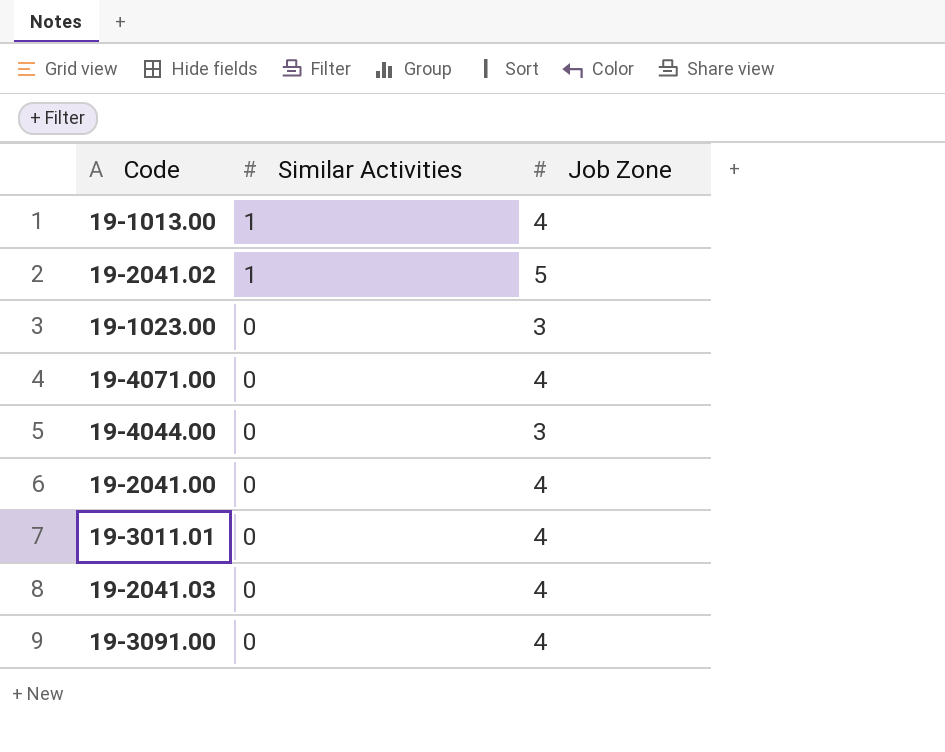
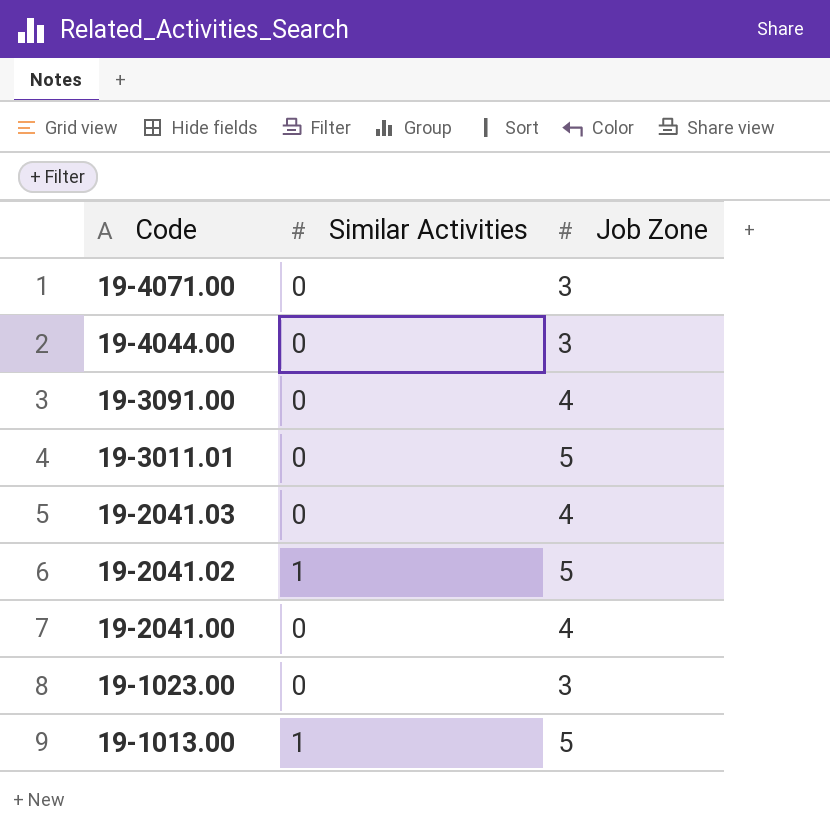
row order: Similar Activities descending -> Code descending
19-4071.00 | Job Zone: 4 -> 3
19-3011.01 | Job Zone: 4 -> 5
19-1013.00 | Job Zone: 4 -> 5

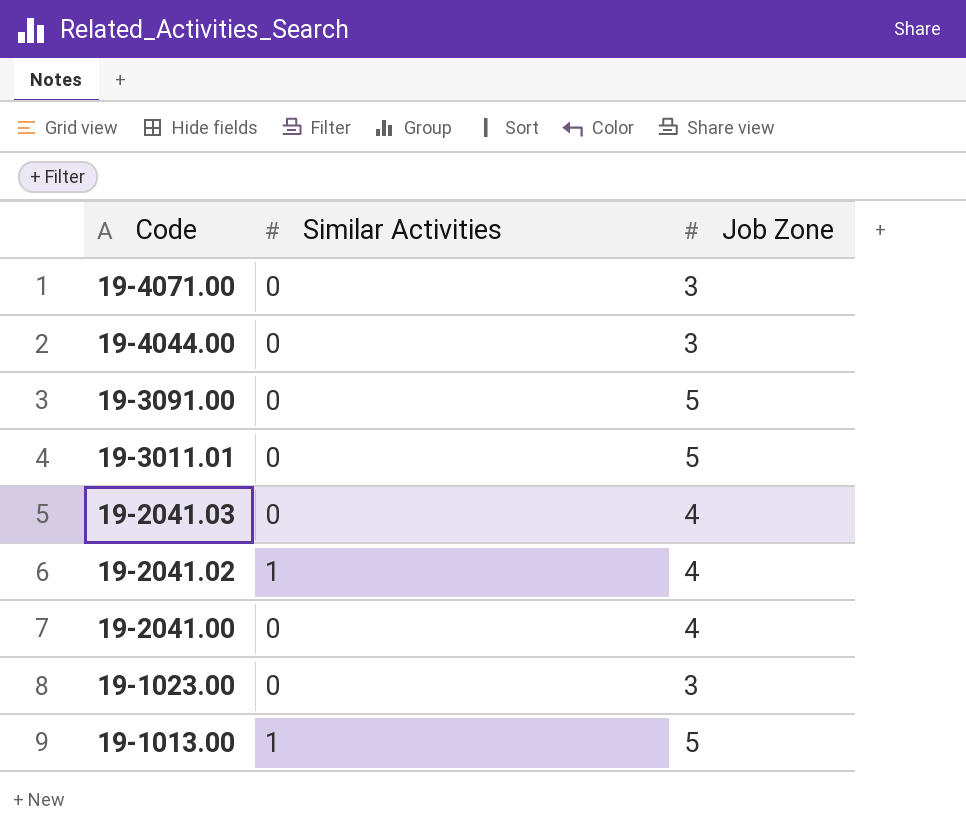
19-3091.00 | Job Zone: 4 -> 5
19-2041.02 | Job Zone: 5 -> 4

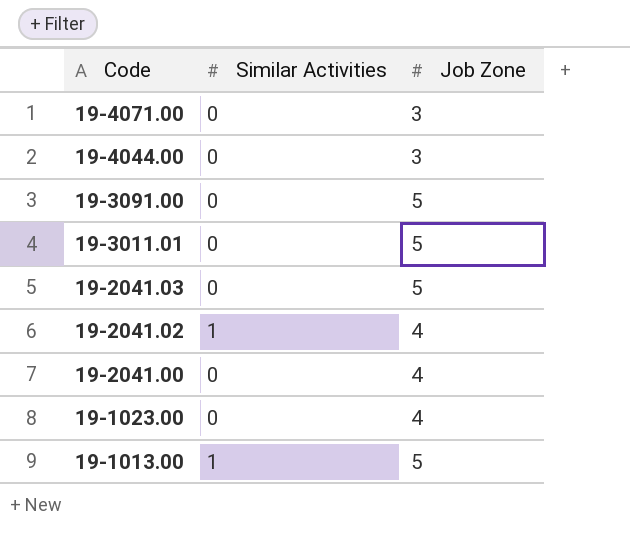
19-2041.03 | Job Zone: 4 -> 5
19-1023.00 | Job Zone: 3 -> 4

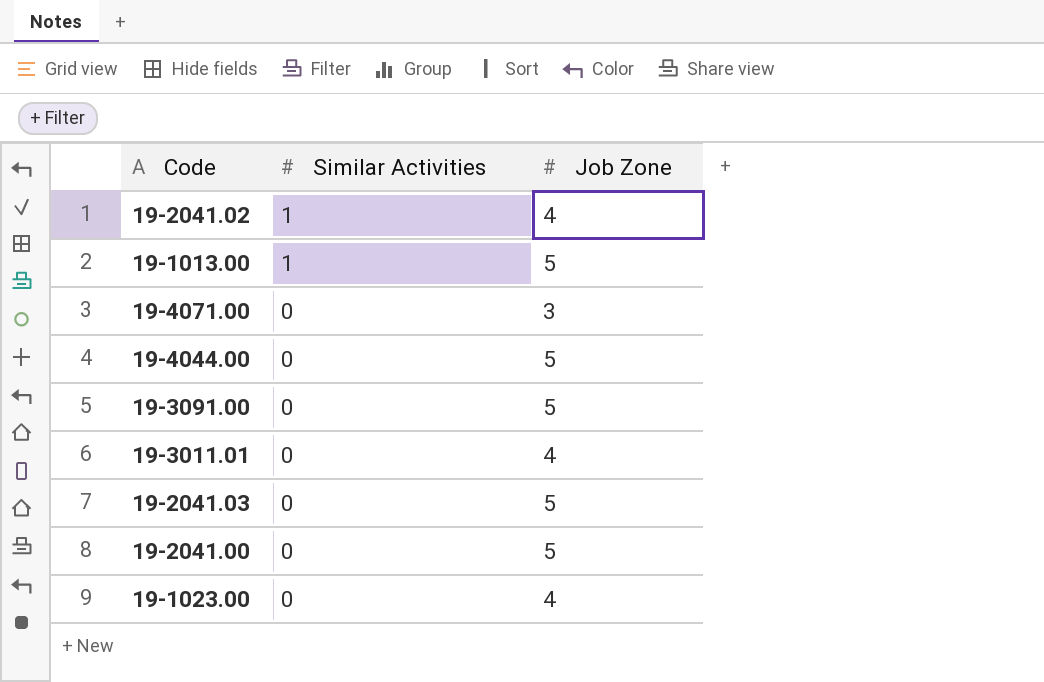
row order: Code descending -> Similar Activities descending
19-4044.00 | Job Zone: 3 -> 5
19-3011.01 | Job Zone: 5 -> 4
19-2041.00 | Job Zone: 4 -> 5

